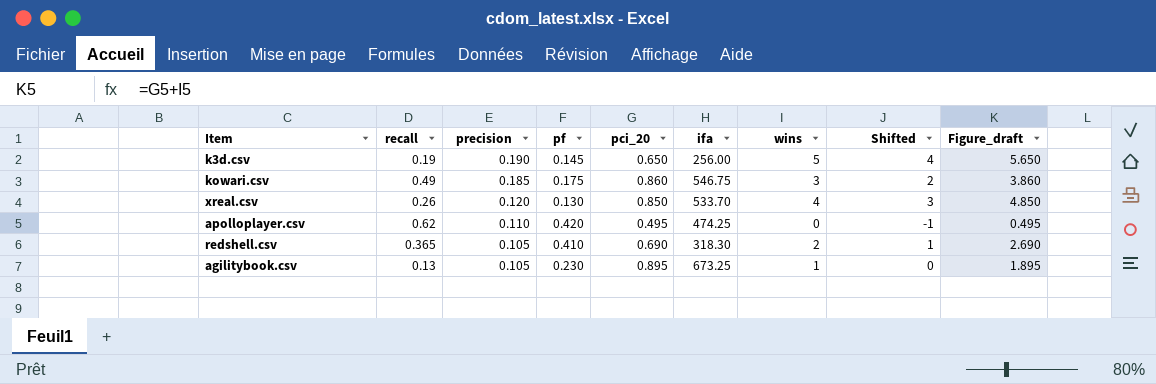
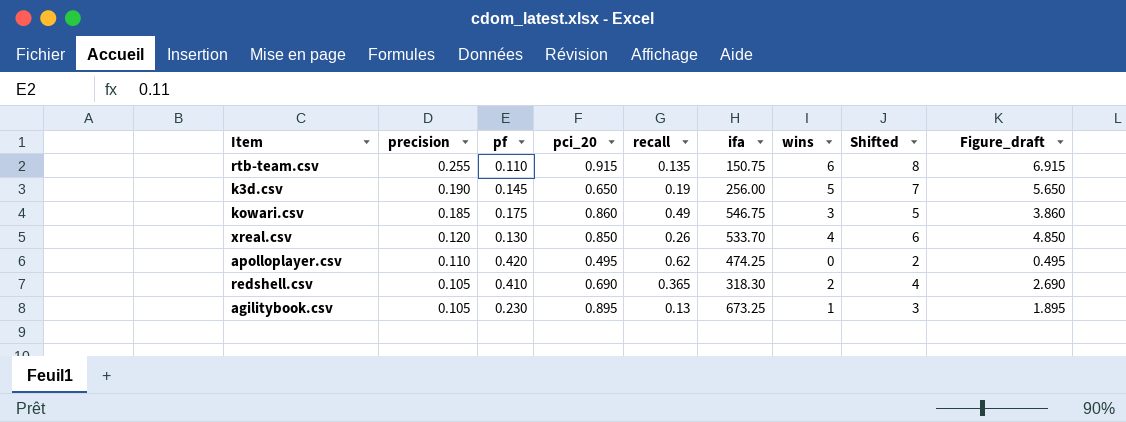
column recall | position: 2 -> 5
column Shifted | formula: [wins] - 1 -> [wins] + 2
row rtb-team.csv: none -> 0.255 | 0.110 | 0.915 | 0.135 | 150.75 | 6 | 8 | 6.915

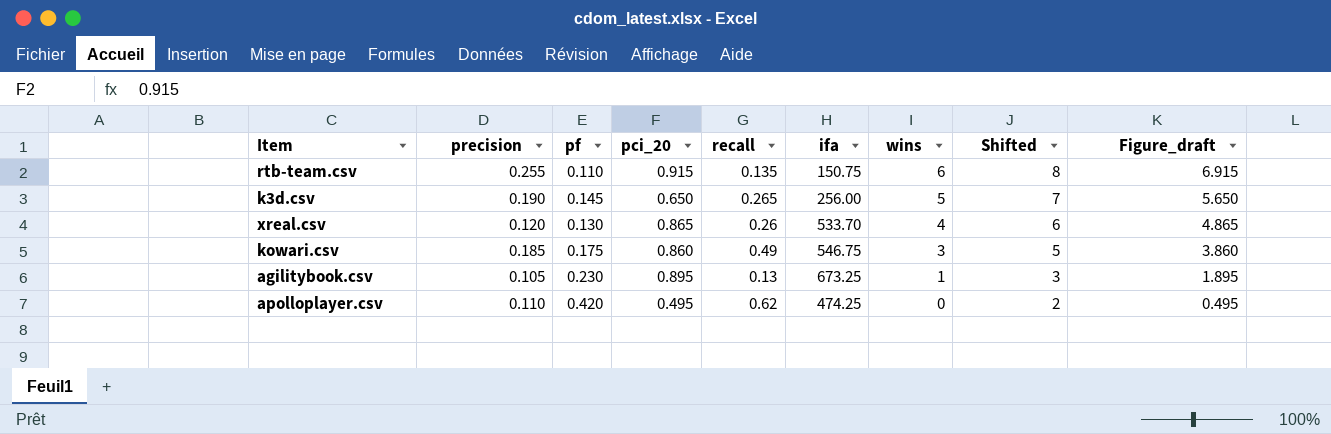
row order: precision descending -> wins descending
row redshell.csv: 0.105 | 0.410 | 0.690 | 0.365 | 318.30 | 2 | 4 | 2.690 -> none
k3d.csv | recall: 0.19 -> 0.265
xreal.csv | pci_20: 0.850 -> 0.865
xreal.csv | Figure_draft: 4.850 -> 4.865

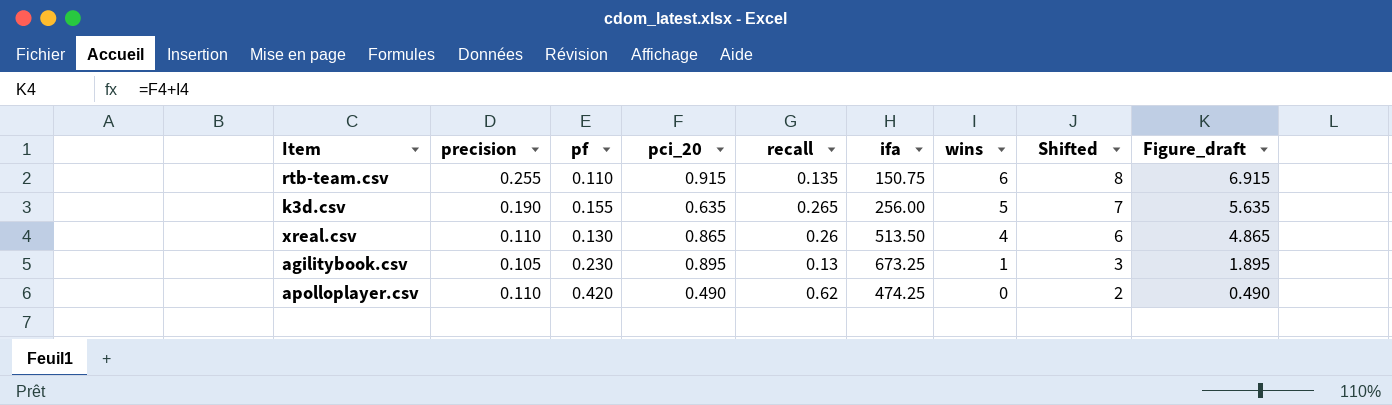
row kowari.csv: 0.185 | 0.175 | 0.860 | 0.49 | 546.75 | 3 | 5 | 3.860 -> none
k3d.csv | pf: 0.145 -> 0.155
k3d.csv | pci_20: 0.650 -> 0.635
k3d.csv | Figure_draft: 5.650 -> 5.635
xreal.csv | precision: 0.120 -> 0.110
xreal.csv | ifa: 533.70 -> 513.50
apolloplayer.csv | pci_20: 0.495 -> 0.490
apolloplayer.csv | Figure_draft: 0.495 -> 0.490

